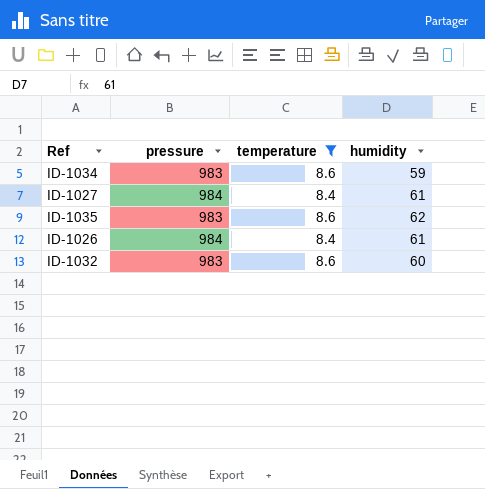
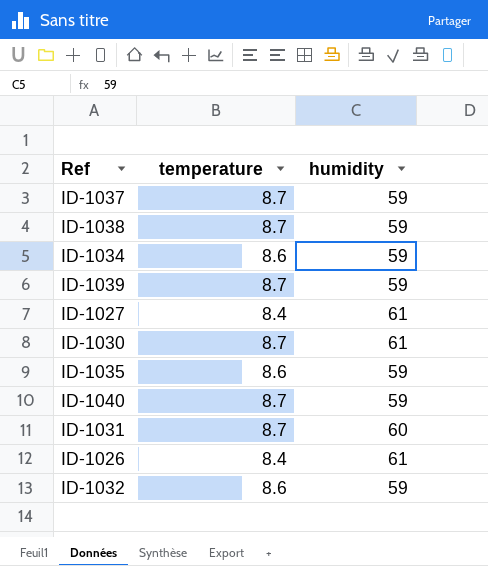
filter: temperature != 8.7 -> none
column pressure | position: 2 -> none
ID-1035 | humidity: 62 -> 59
ID-1032 | humidity: 60 -> 59

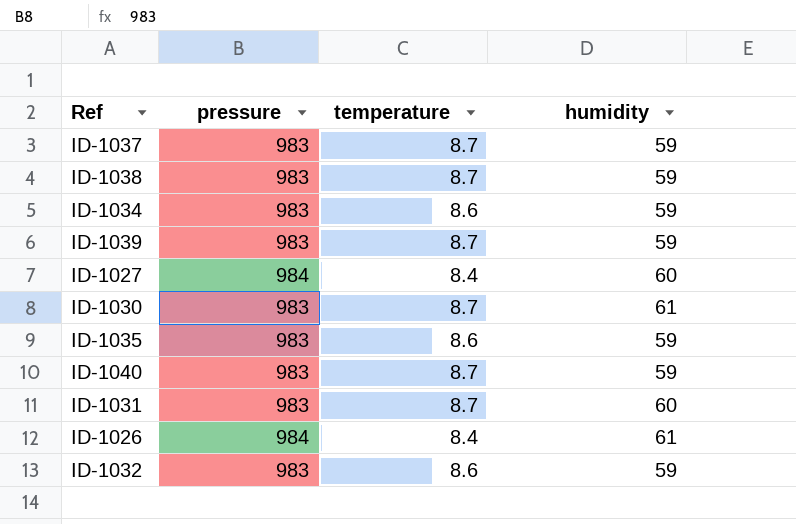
column pressure | position: none -> 2
ID-1027 | humidity: 61 -> 60

